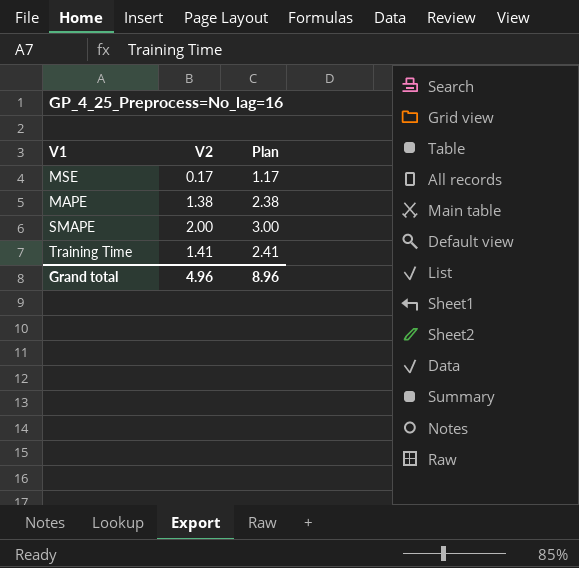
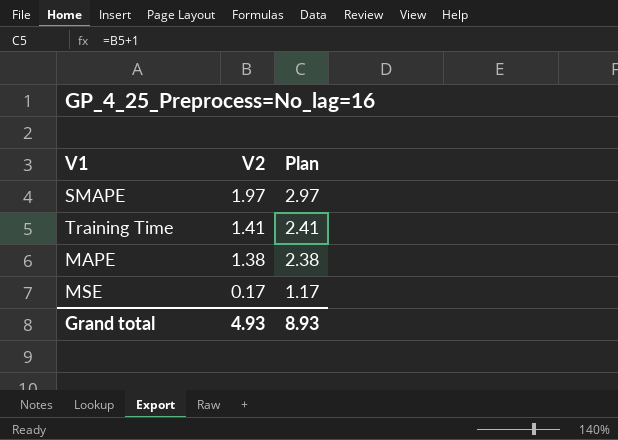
row order: none -> V2 descending
SMAPE | V2: 2.00 -> 1.97
SMAPE | Plan: 3.00 -> 2.97
Grand total | V2: 4.96 -> 4.93
Grand total | Plan: 8.96 -> 8.93

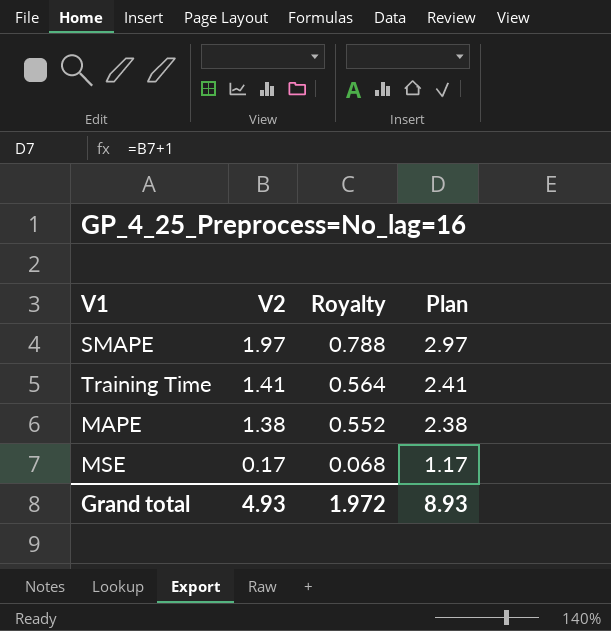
column Royalty | formula: none -> [V2] * 0.4

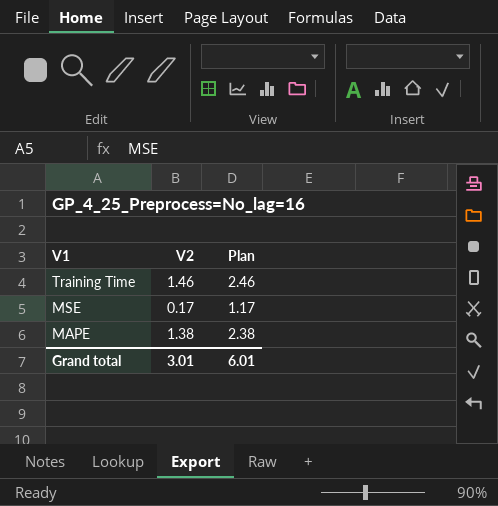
row order: V2 descending -> V1 descending
column Royalty | formula: [V2] * 0.4 -> none
row SMAPE: 1.97 | 0.788 | 2.97 -> none
Training Time | V2: 1.41 -> 1.46
Training Time | Plan: 2.41 -> 2.46
Grand total | V2: 4.93 -> 3.01
Grand total | Plan: 8.93 -> 6.01

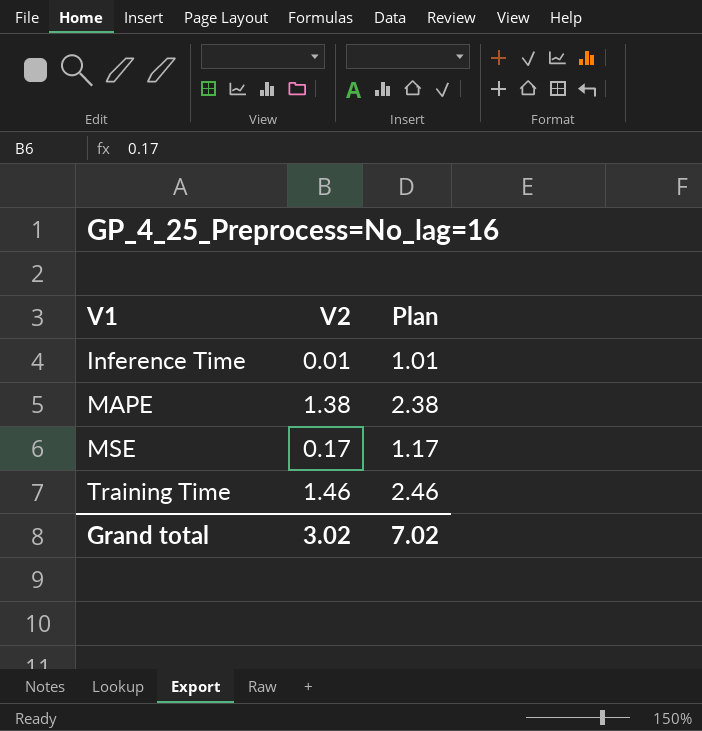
row order: V1 descending -> V1 ascending
row Inference Time: none -> 0.01 | 1.01
Grand total | V2: 3.01 -> 3.02
Grand total | Plan: 6.01 -> 7.02

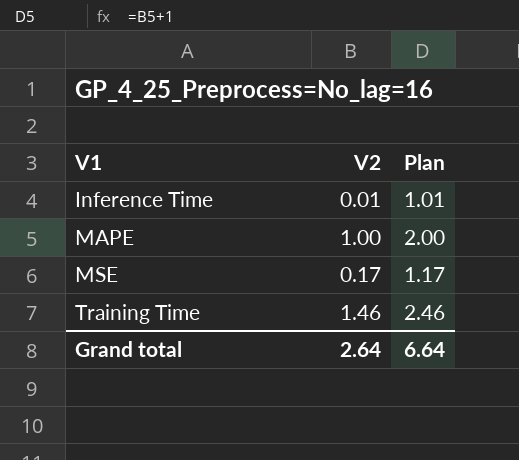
MAPE | V2: 1.38 -> 1.00
MAPE | Plan: 2.38 -> 2.00
Grand total | V2: 3.02 -> 2.64
Grand total | Plan: 7.02 -> 6.64

